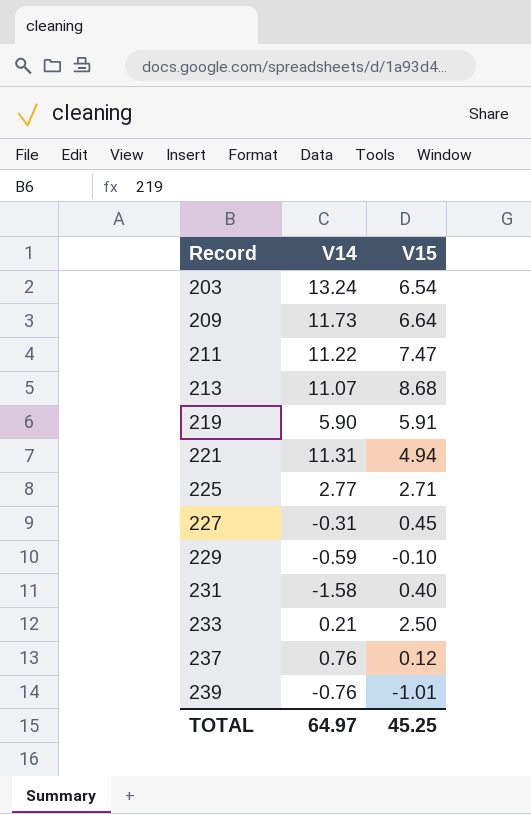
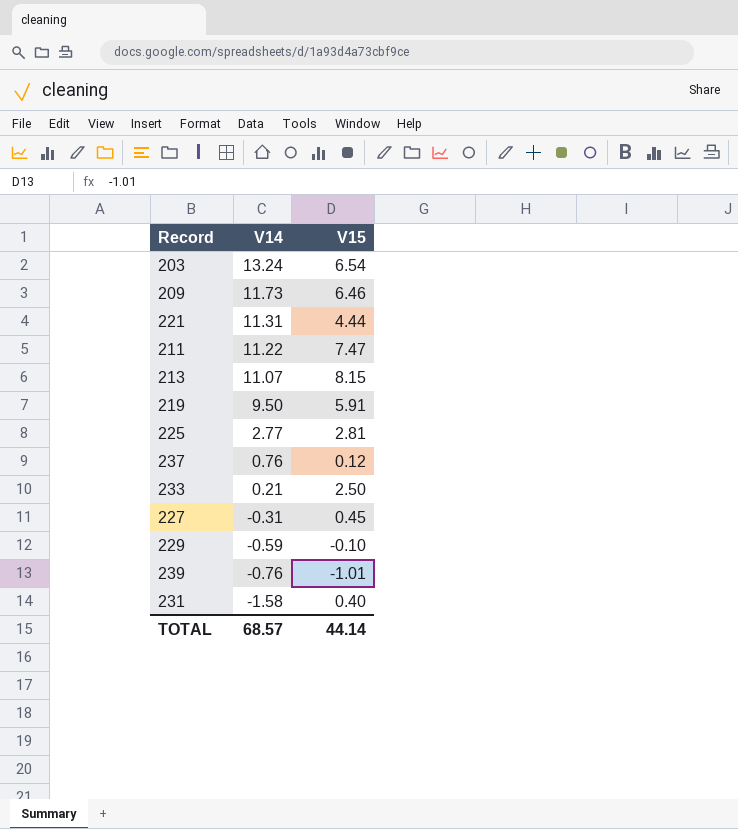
row order: Record ascending -> V14 descending
209 | V15: 6.64 -> 6.46
221 | V15: 4.94 -> 4.44
213 | V15: 8.68 -> 8.15
219 | V14: 5.90 -> 9.50
225 | V15: 2.71 -> 2.81
TOTAL | V14: 64.97 -> 68.57
TOTAL | V15: 45.25 -> 44.14

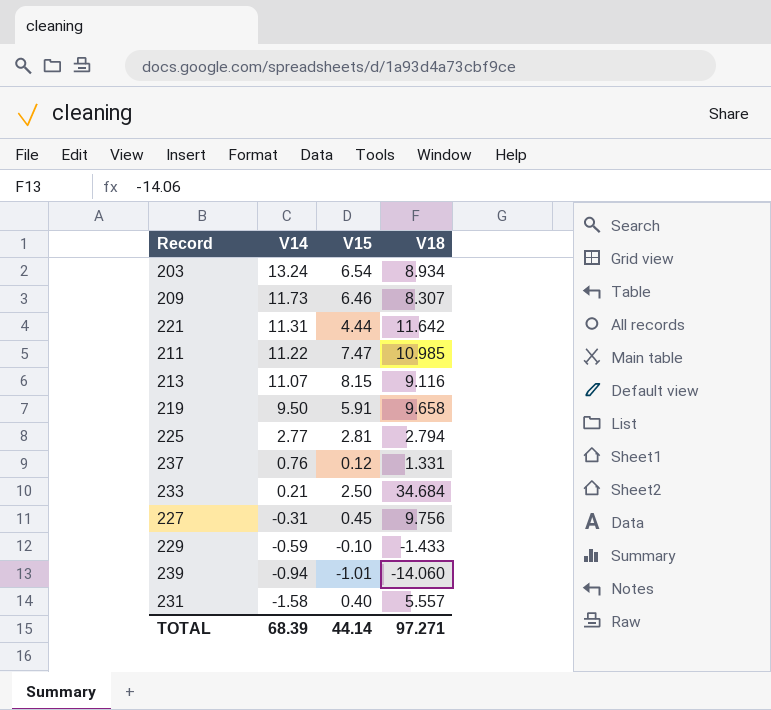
column V18 | position: none -> 4
239 | V14: -0.76 -> -0.94
TOTAL | V14: 68.57 -> 68.39

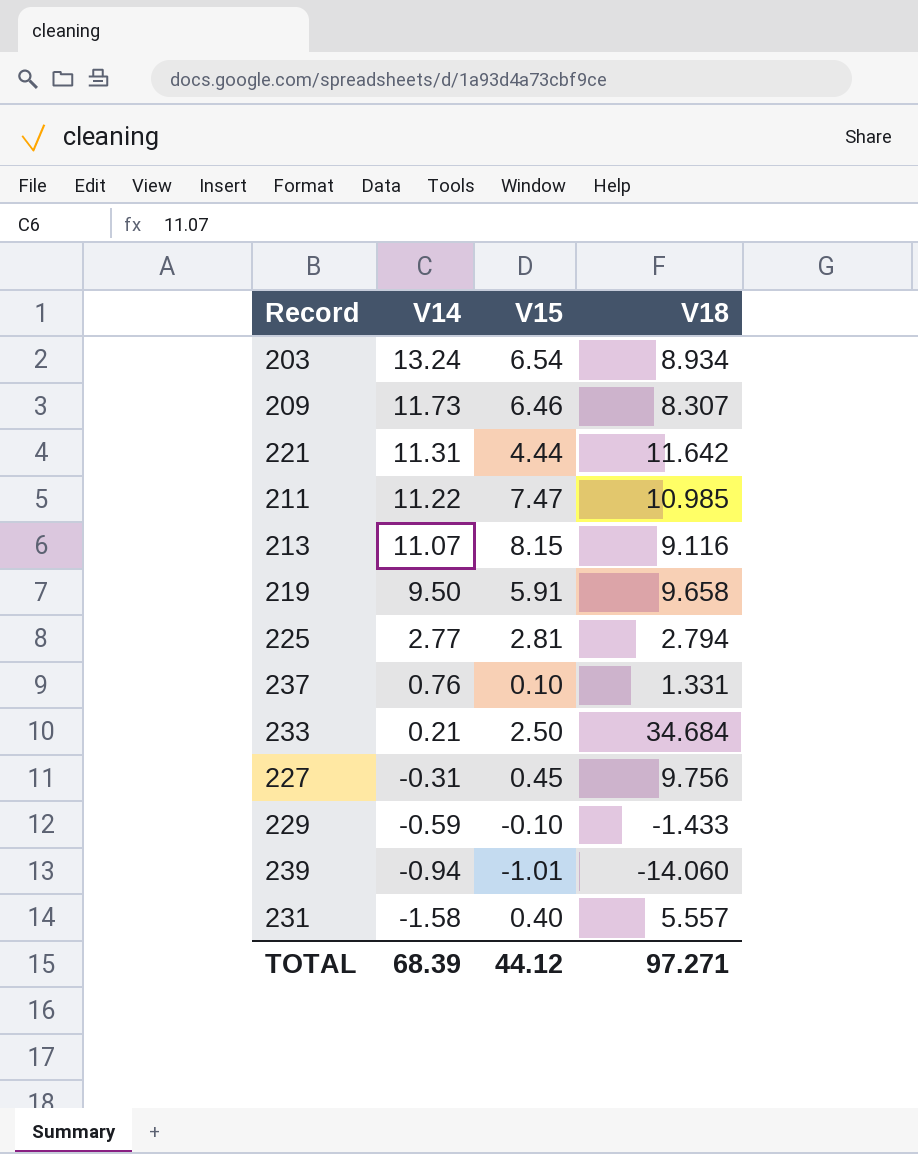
237 | V15: 0.12 -> 0.10
TOTAL | V15: 44.14 -> 44.12

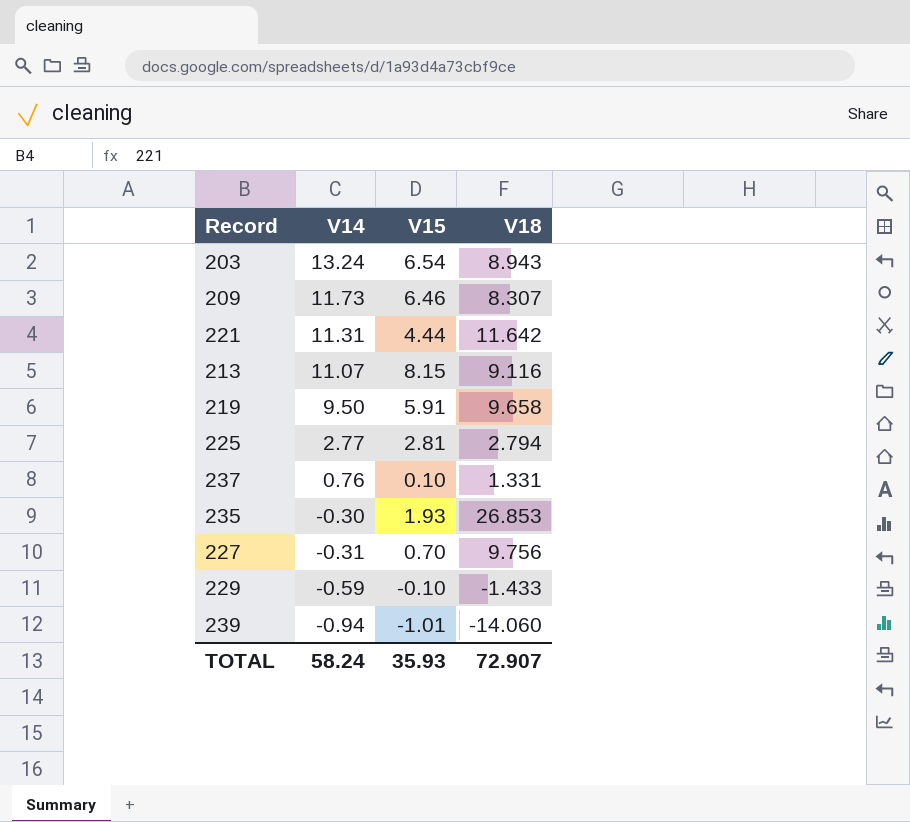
row 211: 11.22 | 7.47 | 10.985 -> none
row 233: 0.21 | 2.50 | 34.684 -> none
row 231: -1.58 | 0.40 | 5.557 -> none
203 | V18: 8.934 -> 8.943
row 235: none -> -0.30 | 1.93 | 26.853
227 | V15: 0.45 -> 0.70
TOTAL | V14: 68.39 -> 58.24
TOTAL | V15: 44.12 -> 35.93
TOTAL | V18: 97.271 -> 72.907

